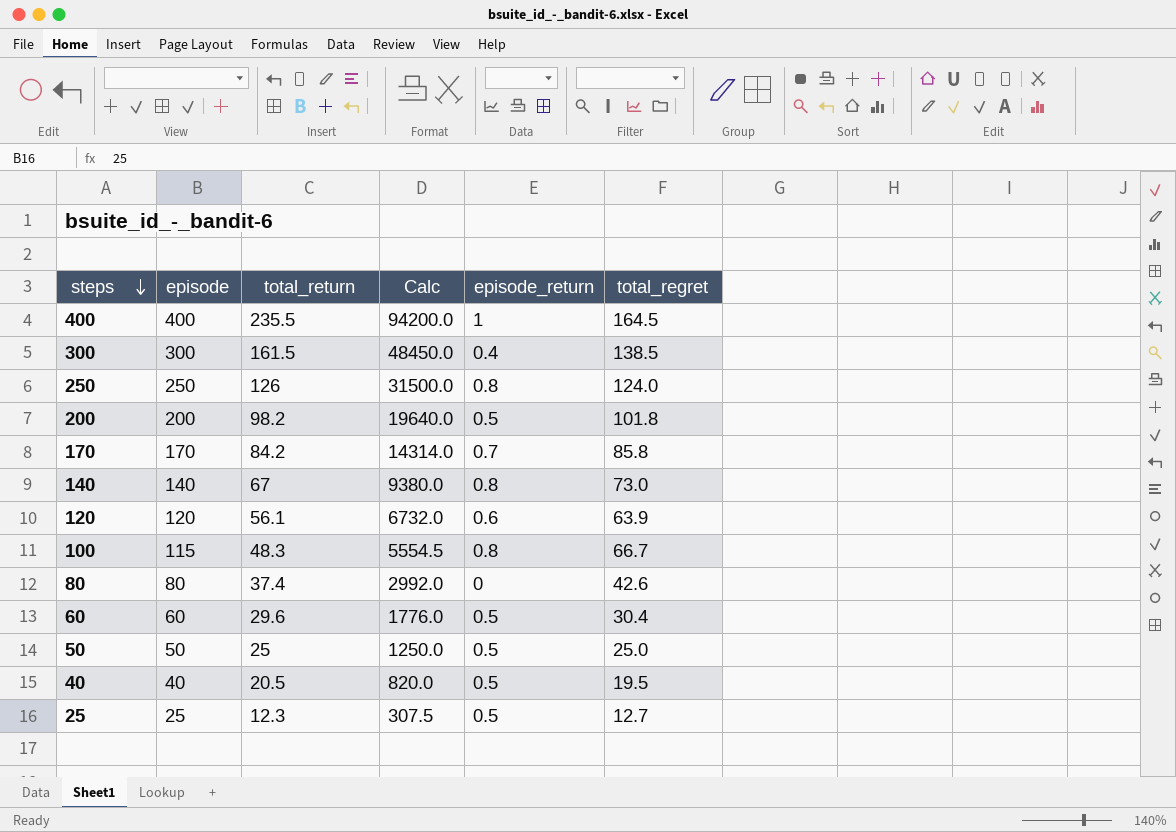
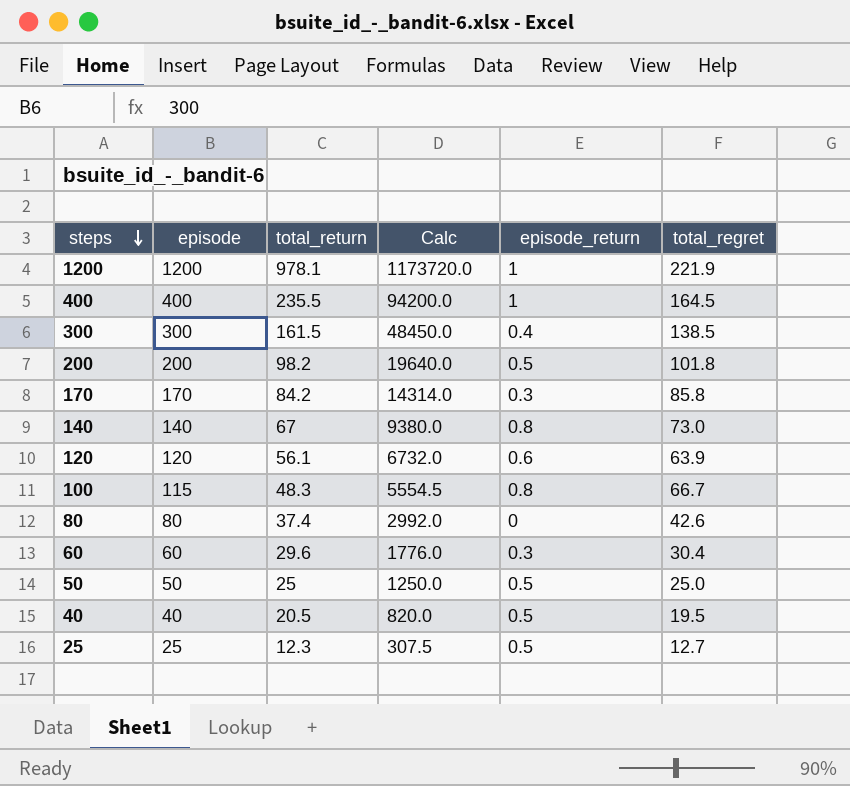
row 250: 250 | 126 | 31500.0 | 0.8 | 124.0 -> none
row 1200: none -> 1200 | 978.1 | 1173720.0 | 1 | 221.9
170 | episode_return: 0.7 -> 0.3
60 | episode_return: 0.5 -> 0.3

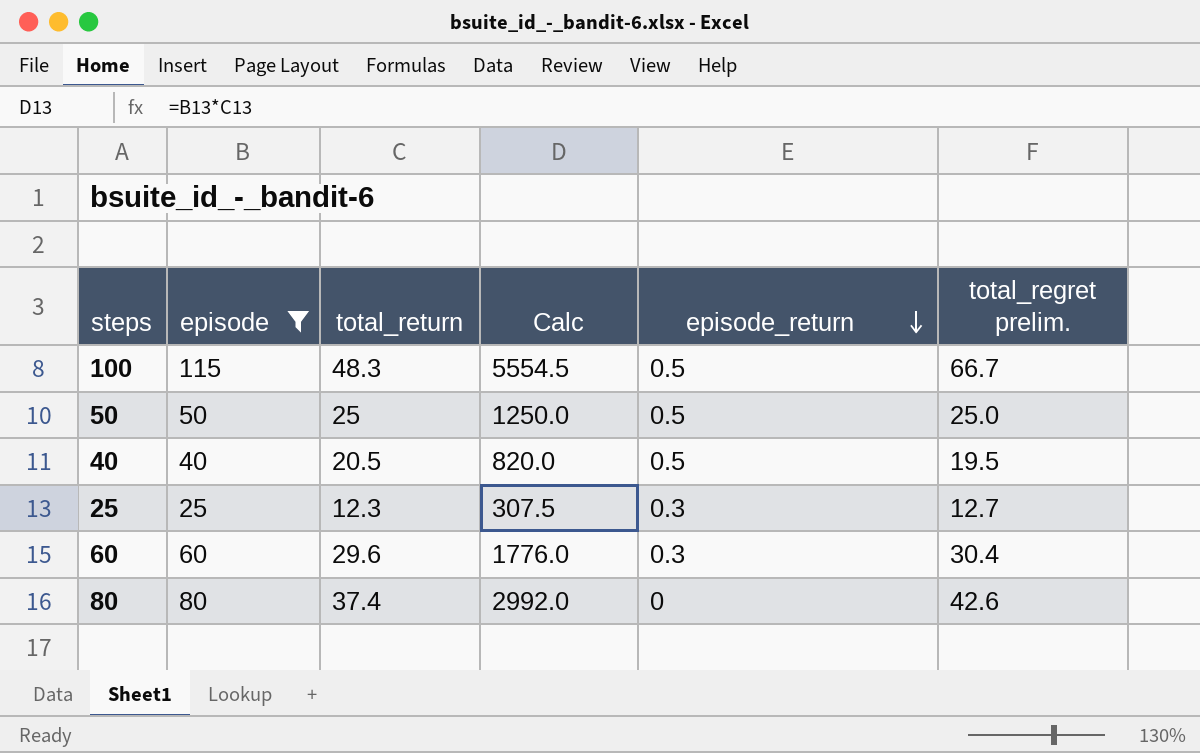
filter: none -> episode <= 115
row order: steps descending -> episode_return descending
column name: total_regret -> total_regret prelim.
100 | episode_return: 0.8 -> 0.5
25 | episode_return: 0.5 -> 0.3

